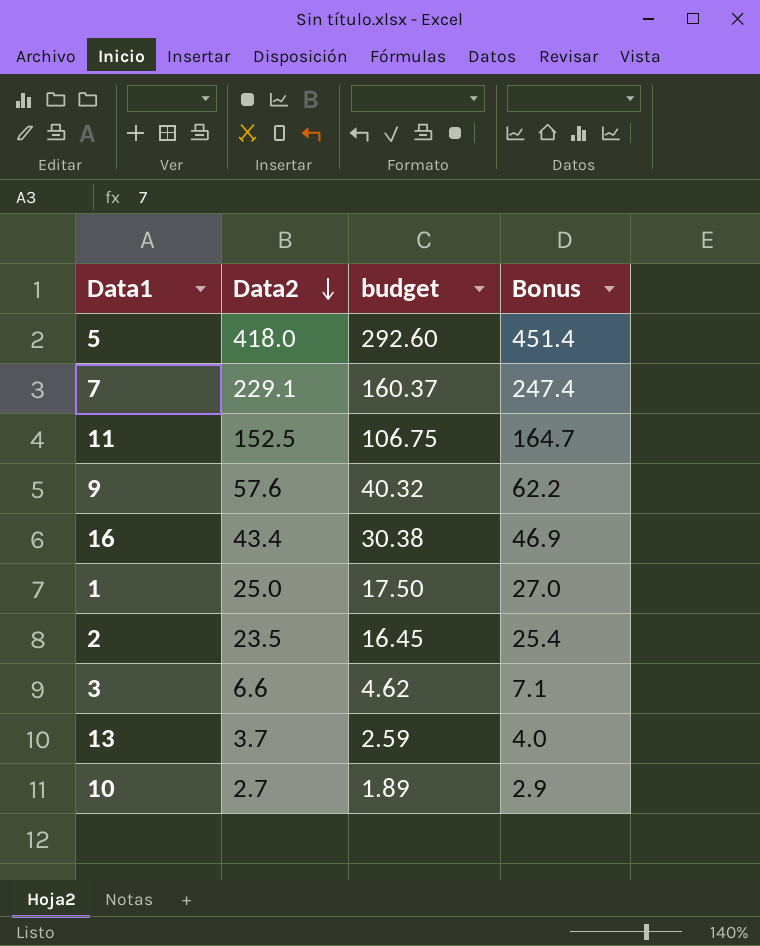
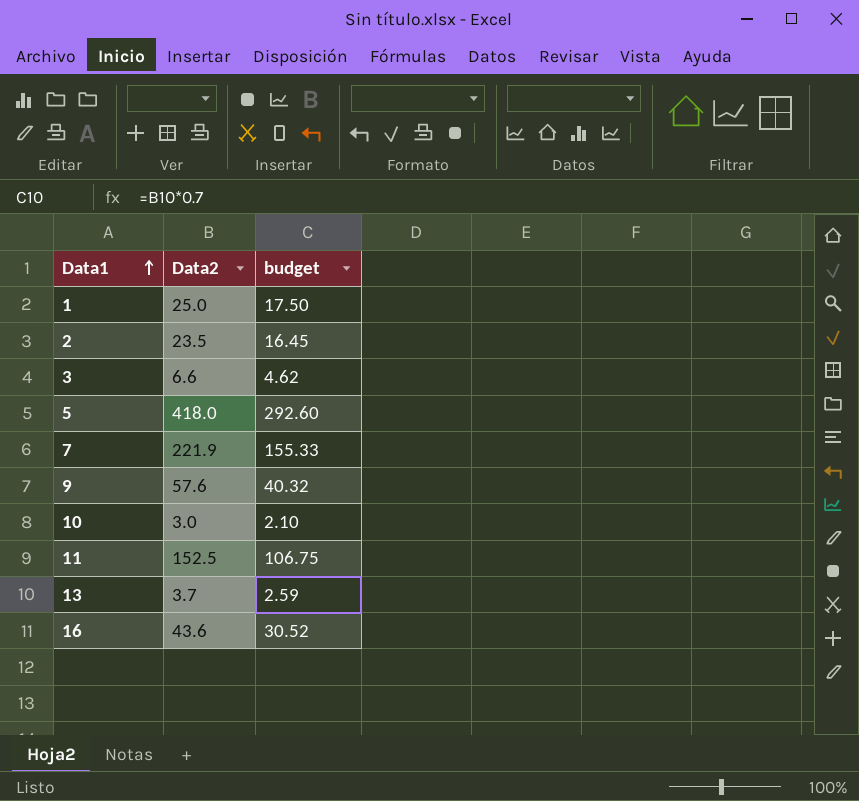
row order: Data2 descending -> Data1 ascending
column Bonus | formula: [Data2] * 1.08 -> none
7 | Data2: 229.1 -> 221.9
7 | budget: 160.37 -> 155.33
10 | Data2: 2.7 -> 3.0
10 | budget: 1.89 -> 2.10
16 | Data2: 43.4 -> 43.6
16 | budget: 30.38 -> 30.52

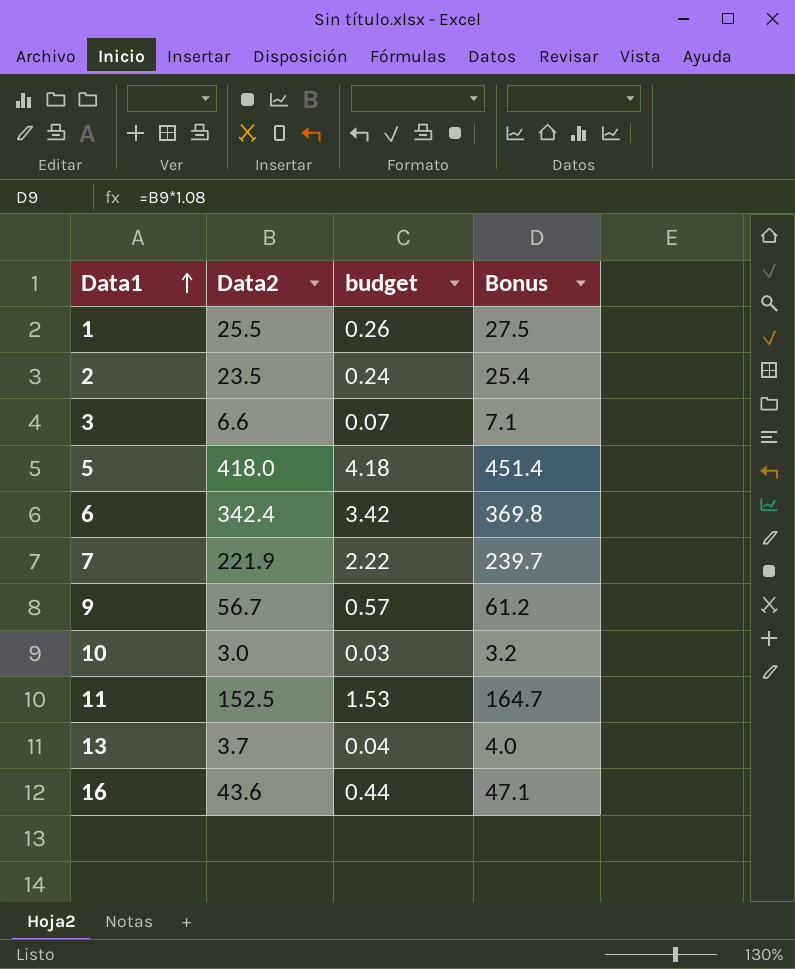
column budget | formula: [Data2] * 0.7 -> [Data2] * 0.01
column Bonus | formula: none -> [Data2] * 1.08
1 | Data2: 25.0 -> 25.5
row 6: none -> 342.4 | 3.42 | 369.8
9 | Data2: 57.6 -> 56.7

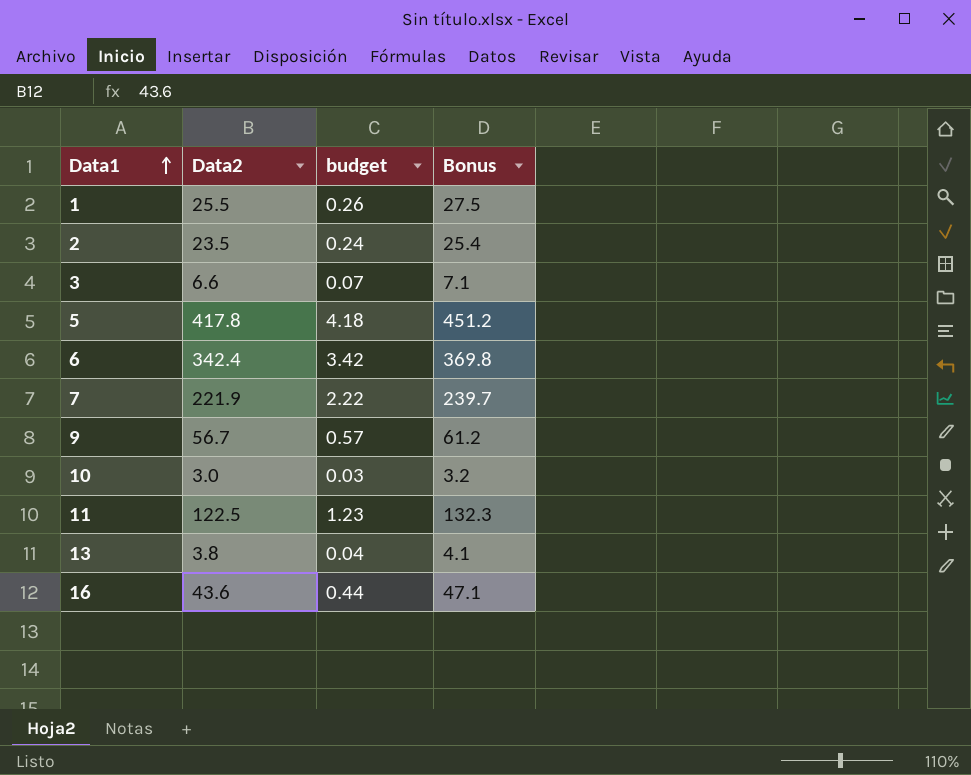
5 | Data2: 418.0 -> 417.8
5 | Bonus: 451.4 -> 451.2
11 | Data2: 152.5 -> 122.5
11 | budget: 1.53 -> 1.23
11 | Bonus: 164.7 -> 132.3
13 | Data2: 3.7 -> 3.8
13 | Bonus: 4.0 -> 4.1

